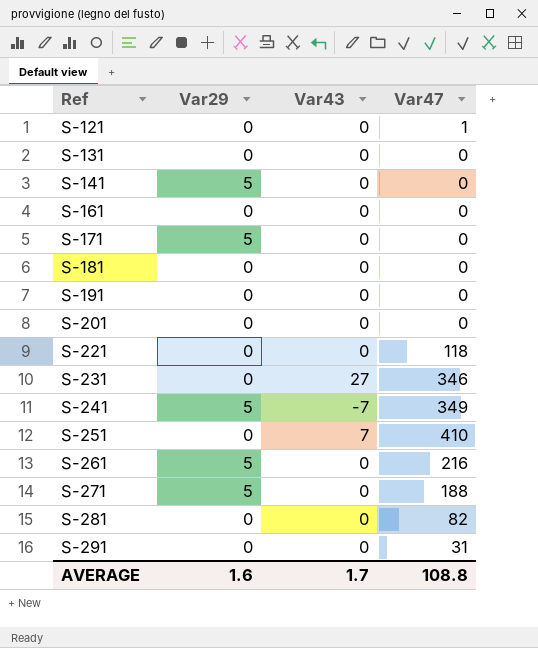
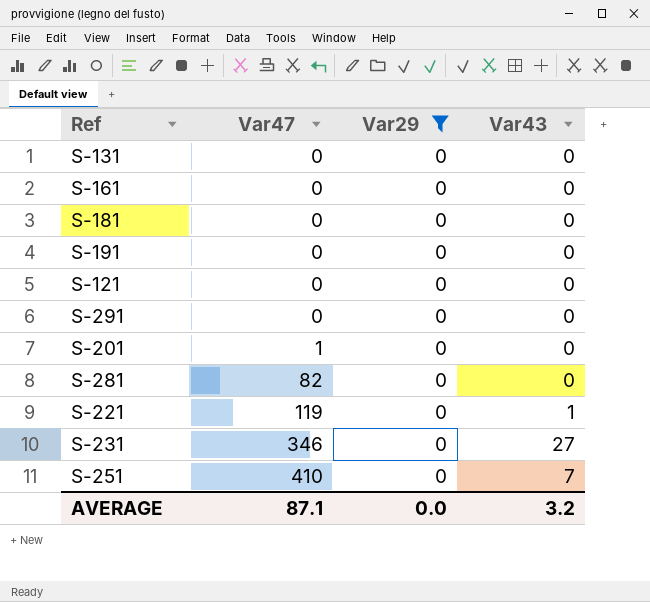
filter: none -> Var29 = 0
row order: Ref ascending -> Var47 ascending
column Var47 | position: 4 -> 2
S-121 | Var47: 1 -> 0
S-291 | Var47: 31 -> 0
S-201 | Var47: 0 -> 1
S-221 | Var47: 118 -> 119
S-221 | Var43: 0 -> 1
AVERAGE | Var47: 108.8 -> 87.1
AVERAGE | Var29: 1.6 -> 0.0
AVERAGE | Var43: 1.7 -> 3.2

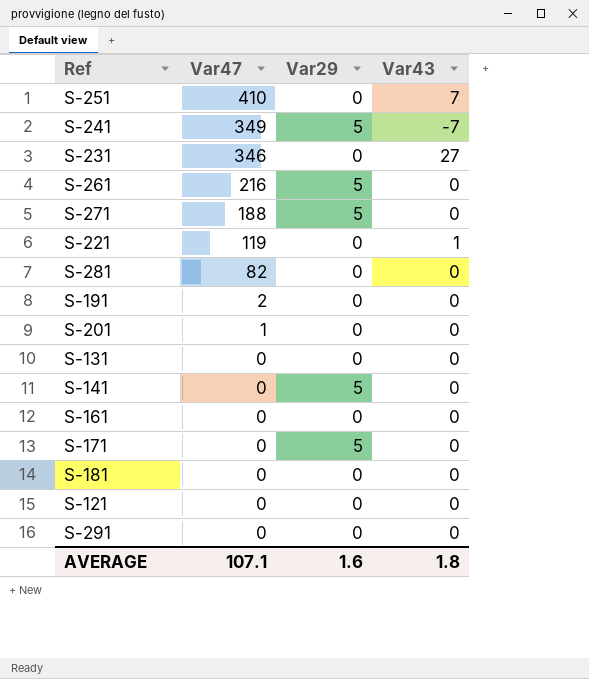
filter: Var29 = 0 -> none
row order: Var47 ascending -> Var47 descending
S-191 | Var47: 0 -> 2
AVERAGE | Var47: 87.1 -> 107.1
AVERAGE | Var29: 0.0 -> 1.6
AVERAGE | Var43: 3.2 -> 1.8

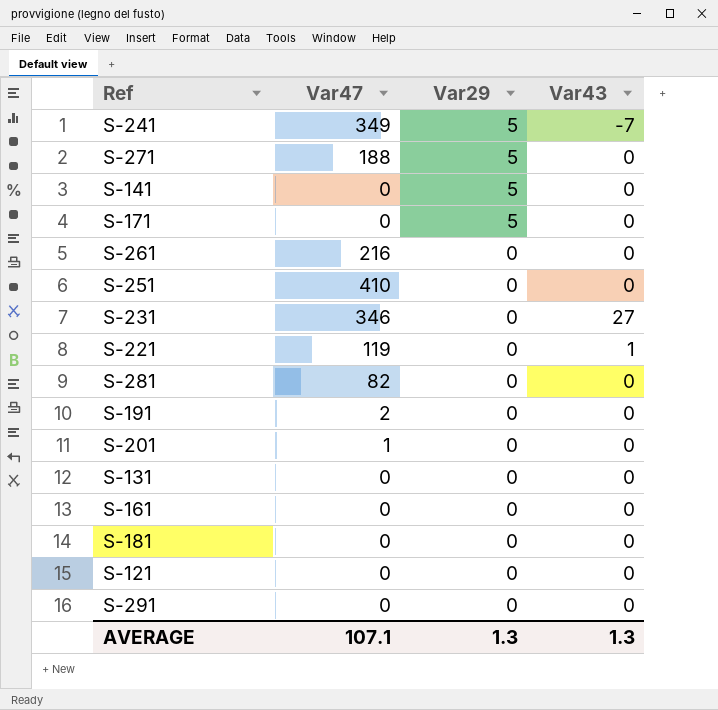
row order: Var47 descending -> Var29 descending
S-261 | Var29: 5 -> 0
S-251 | Var43: 7 -> 0
AVERAGE | Var29: 1.6 -> 1.3
AVERAGE | Var43: 1.8 -> 1.3

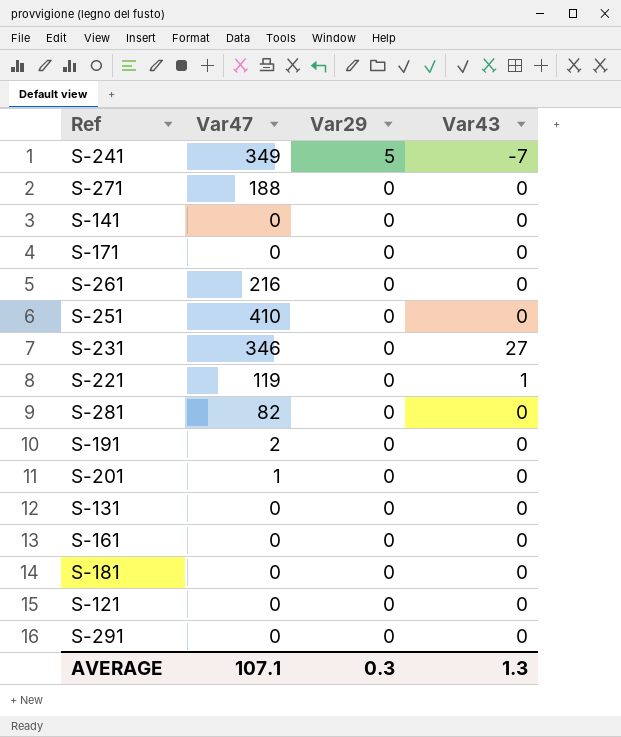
S-271 | Var29: 5 -> 0
S-141 | Var29: 5 -> 0
S-171 | Var29: 5 -> 0
AVERAGE | Var29: 1.3 -> 0.3

